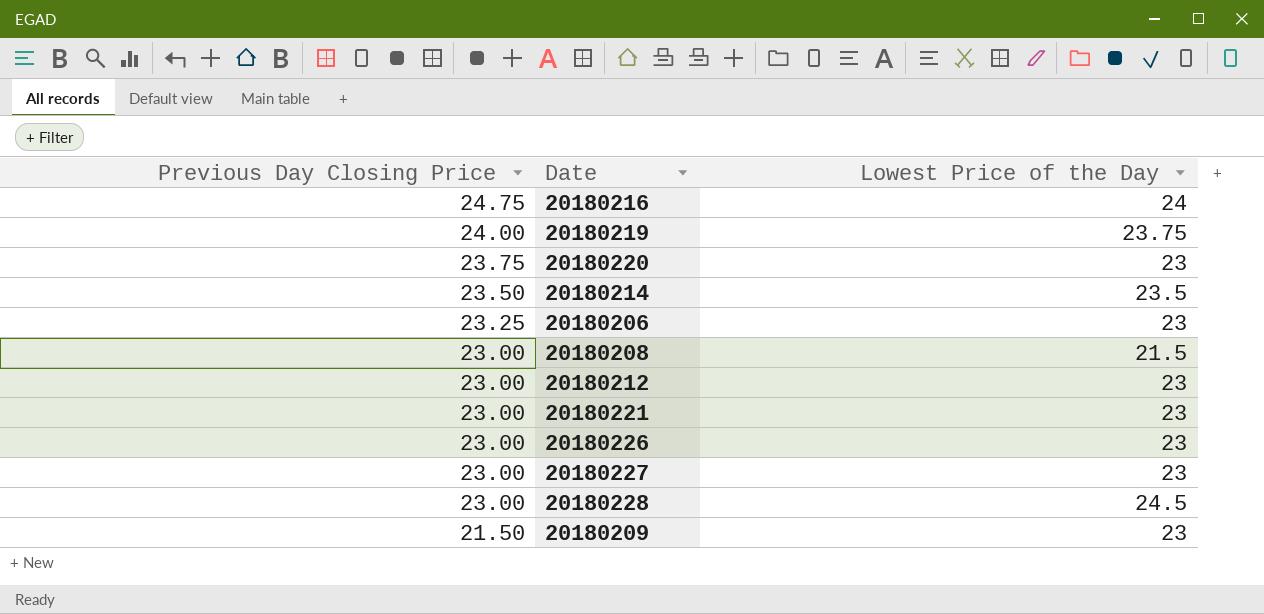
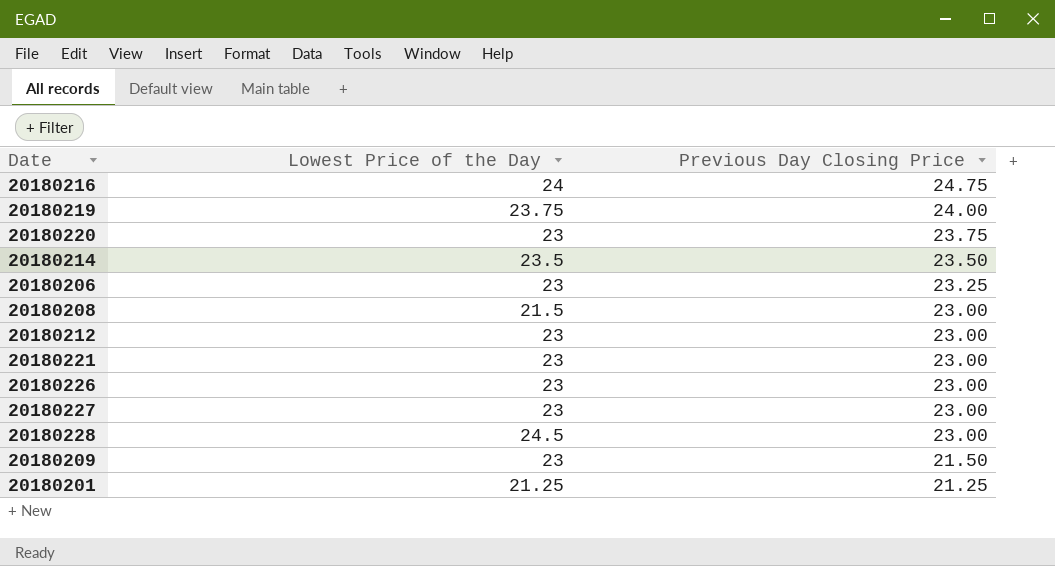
column Previous Day Closing Price | position: 1 -> 3
row 20180201: none -> 21.25 | 21.25

